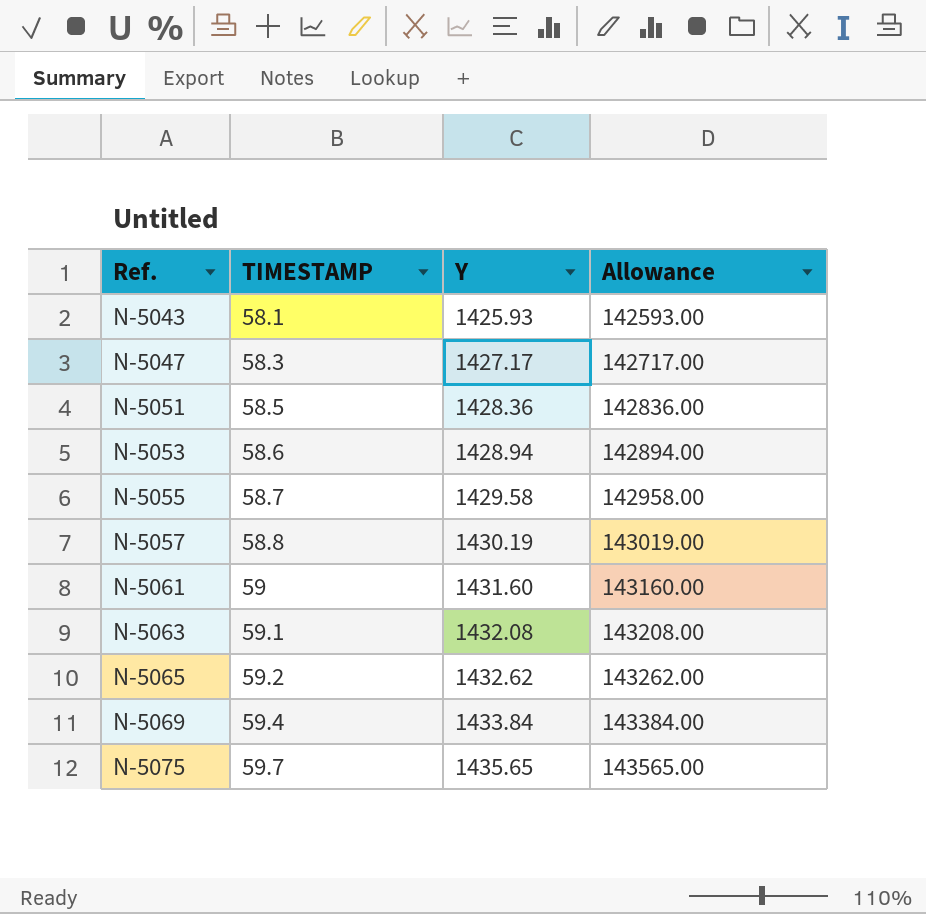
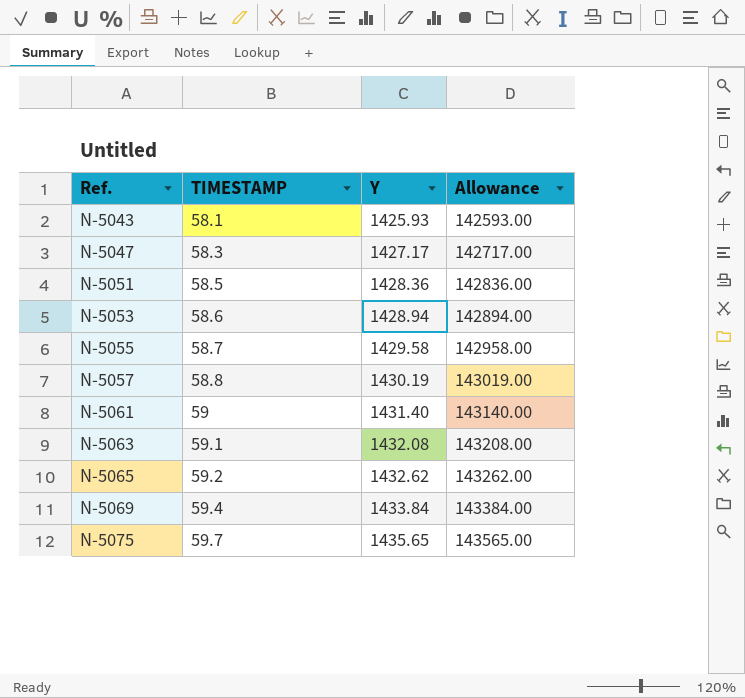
N-5061 | Y: 1431.60 -> 1431.40
N-5061 | Allowance: 143160.00 -> 143140.00

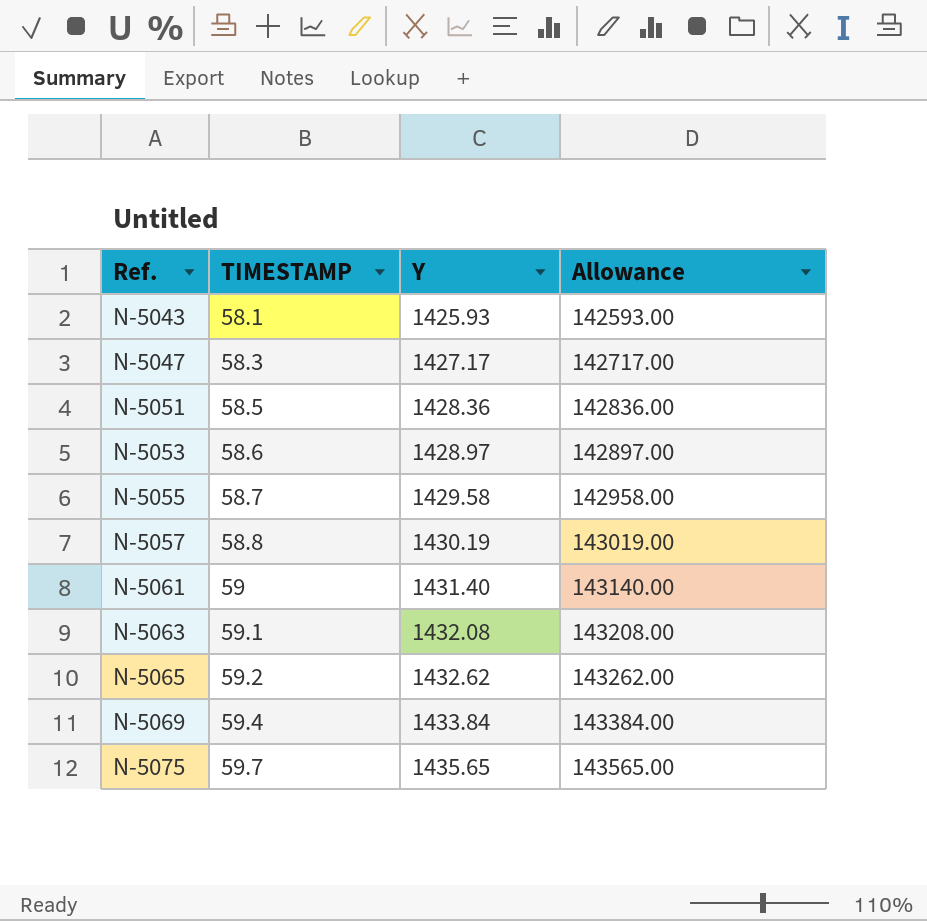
N-5053 | Y: 1428.94 -> 1428.97
N-5053 | Allowance: 142894.00 -> 142897.00

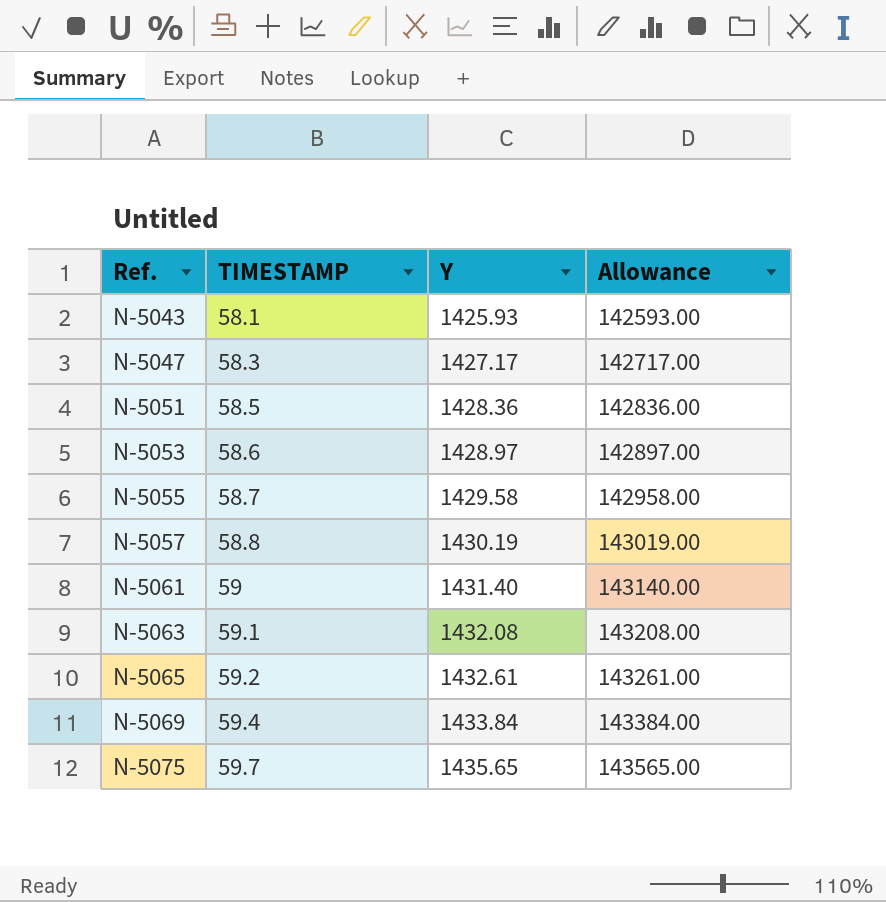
N-5065 | Y: 1432.62 -> 1432.61
N-5065 | Allowance: 143262.00 -> 143261.00

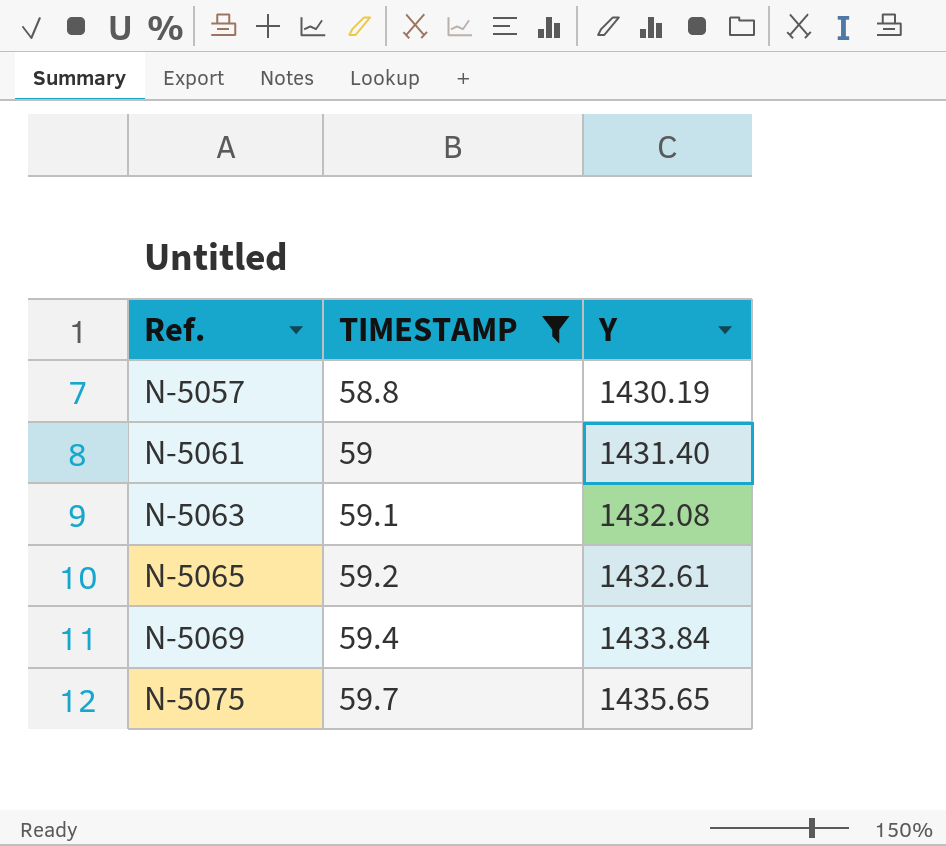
filter: none -> TIMESTAMP >= 58.8
column Allowance | formula: [Y] * 100 -> none

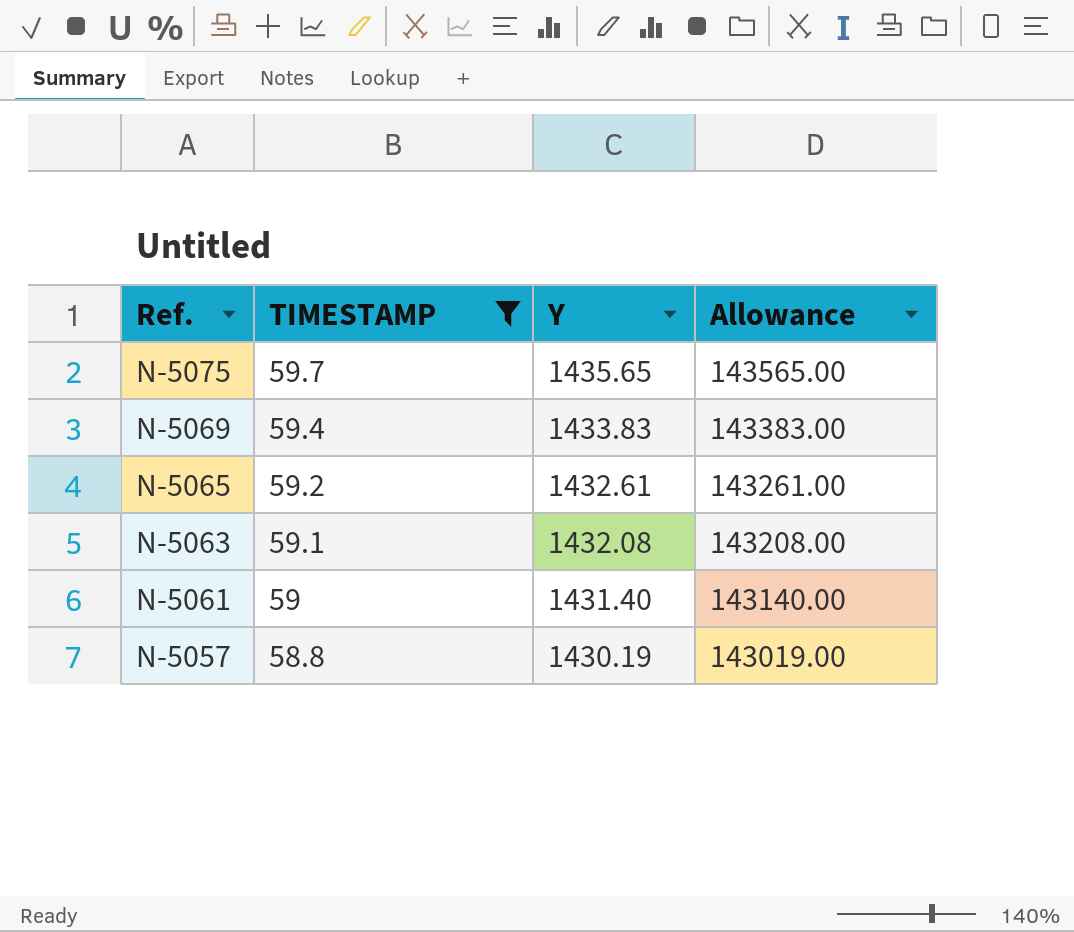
row order: Ref. ascending -> Ref. descending
column Allowance | formula: none -> [Y] * 100
N-5069 | Y: 1433.84 -> 1433.83

